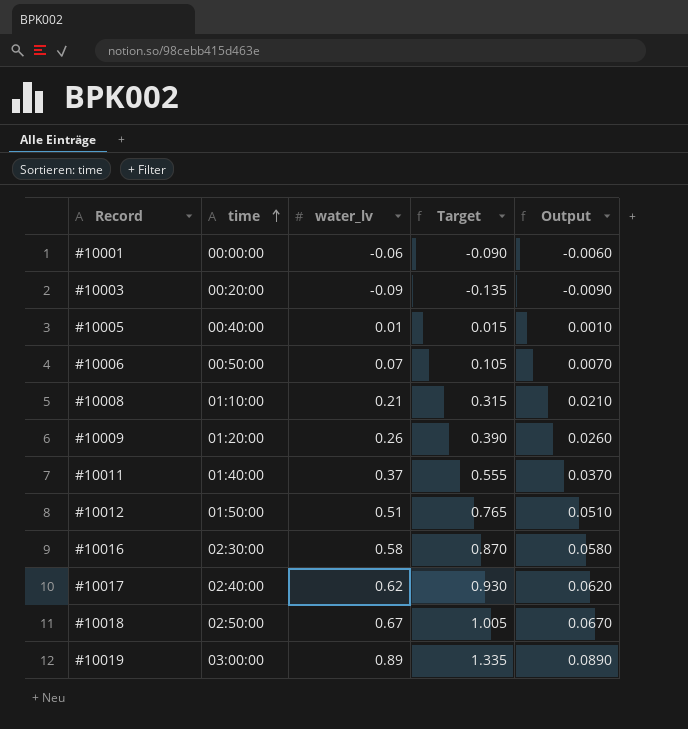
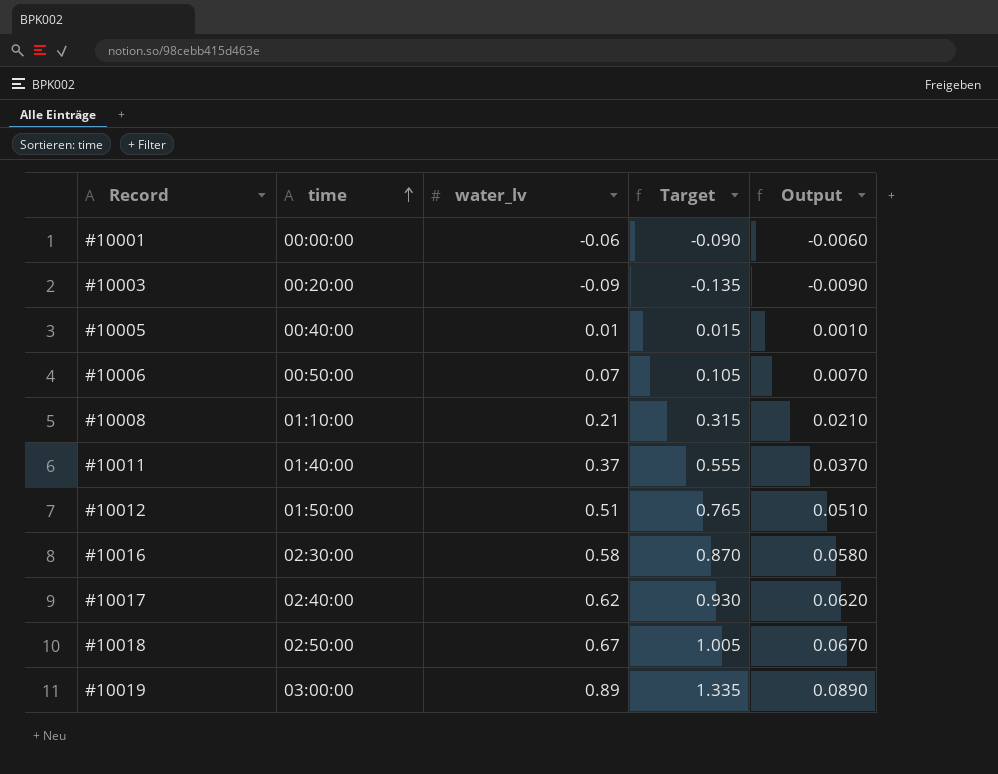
row #10009: 01:20:00 | 0.26 | 0.390 | 0.0260 -> none

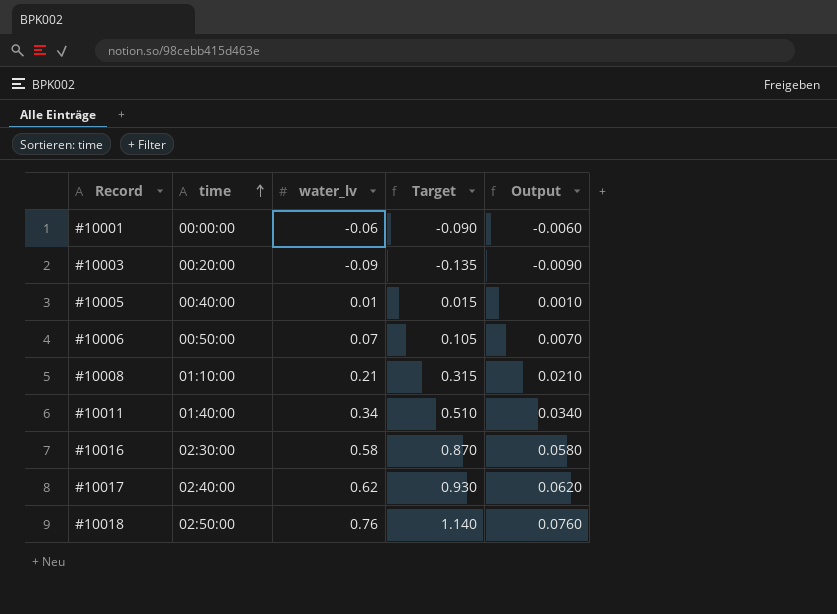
row #10012: 01:50:00 | 0.51 | 0.765 | 0.0510 -> none
row #10019: 03:00:00 | 0.89 | 1.335 | 0.0890 -> none
#10011 | water_lv: 0.37 -> 0.34
#10011 | Target: 0.555 -> 0.510
#10011 | Output: 0.0370 -> 0.0340
#10018 | water_lv: 0.67 -> 0.76
#10018 | Target: 1.005 -> 1.140
#10018 | Output: 0.0670 -> 0.0760

